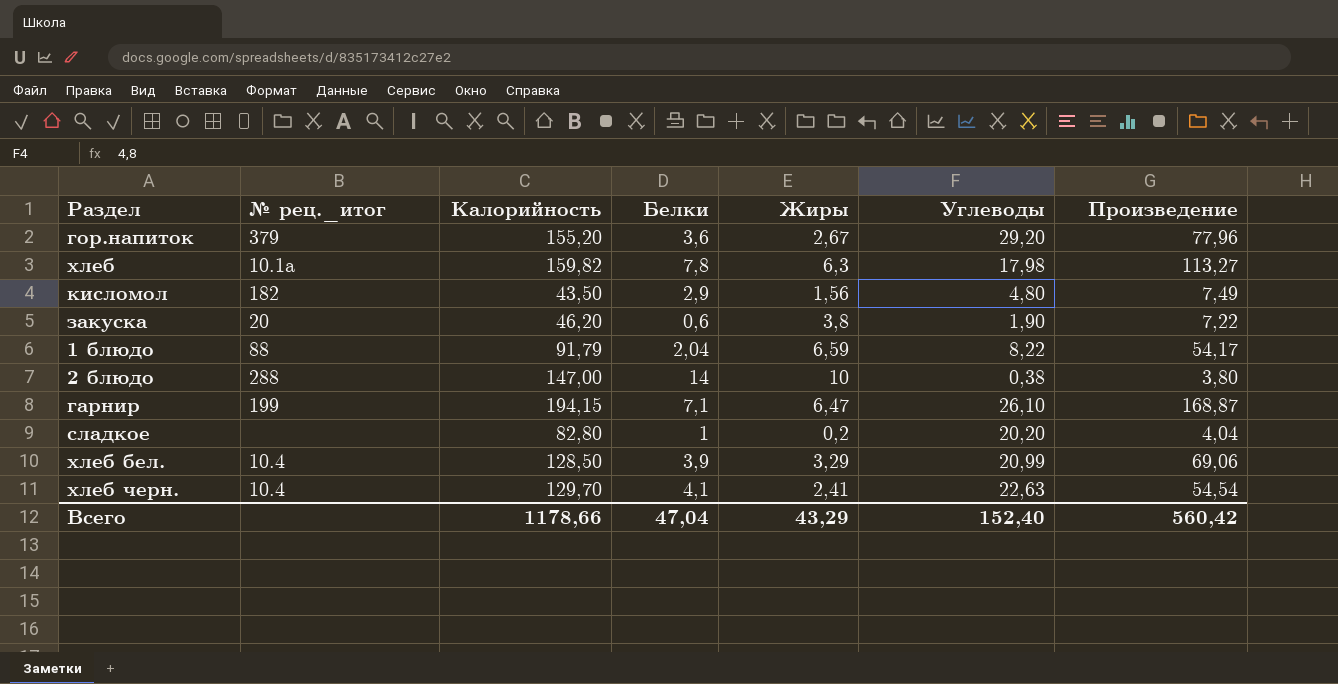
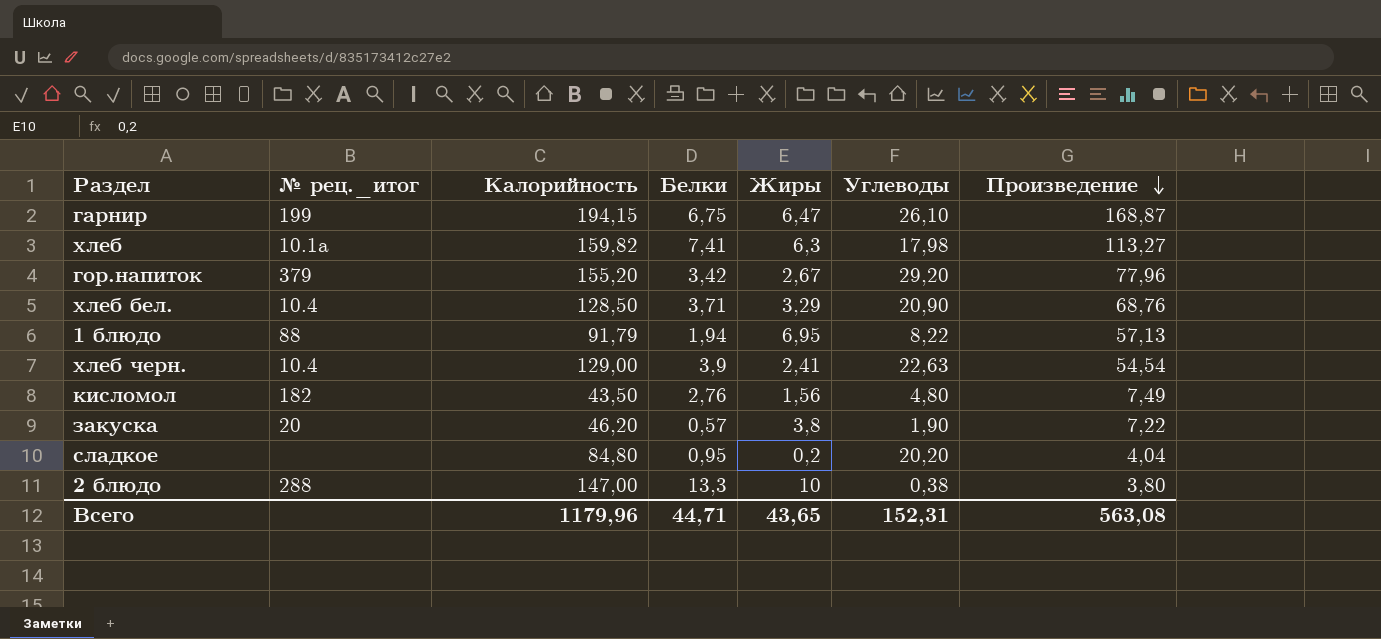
row order: none -> Произведение descending
гарнир | Белки: 7,1 -> 6,75
хлеб | Белки: 7,8 -> 7,41
гор.напиток | Белки: 3,6 -> 3,42
хлеб бел. | Белки: 3,9 -> 3,71
хлеб бел. | Углеводы: 20,99 -> 20,90
хлеб бел. | Произведение: 69,06 -> 68,76
1 блюдо | Белки: 2,04 -> 1,94
1 блюдо | Жиры: 6,59 -> 6,95
1 блюдо | Произведение: 54,17 -> 57,13
хлеб черн. | Калорийность: 129,70 -> 129,00
хлеб черн. | Белки: 4,1 -> 3,9
кисломол | Белки: 2,9 -> 2,76
закуска | Белки: 0,6 -> 0,57
сладкое | Калорийность: 82,80 -> 84,80
сладкое | Белки: 1 -> 0,95
2 блюдо | Белки: 14 -> 13,3
Всего | Калорийность: 1178,66 -> 1179,96
Всего | Белки: 47,04 -> 44,71
Всего | Жиры: 43,29 -> 43,65
Всего | Углеводы: 152,40 -> 152,31
Всего | Произведение: 560,42 -> 563,08

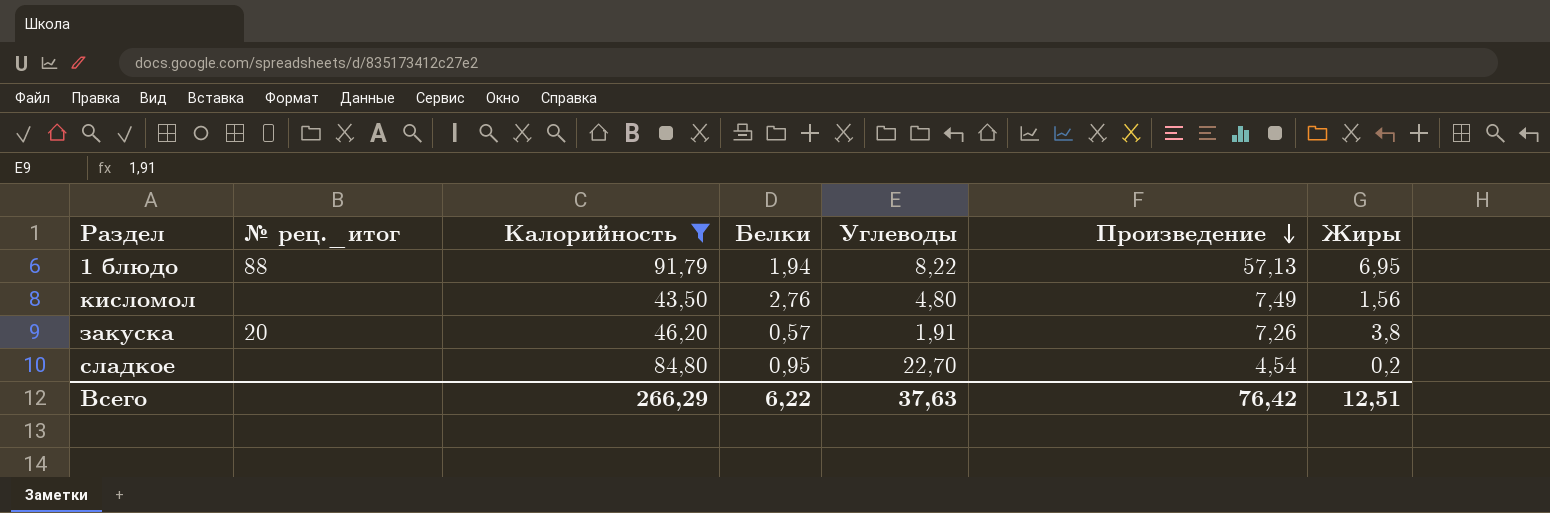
filter: none -> Калорийность <= 91,79
column Жиры | position: 5 -> 7
кисломол | № рец._итог: 182 -> none
закуска | Углеводы: 1,90 -> 1,91
закуска | Произведение: 7,22 -> 7,26
сладкое | Углеводы: 20,20 -> 22,70
сладкое | Произведение: 4,04 -> 4,54
Всего | Калорийность: 1179,96 -> 266,29
Всего | Белки: 44,71 -> 6,22
Всего | Углеводы: 152,31 -> 37,63
Всего | Произведение: 563,08 -> 76,42
Всего | Жиры: 43,65 -> 12,51

